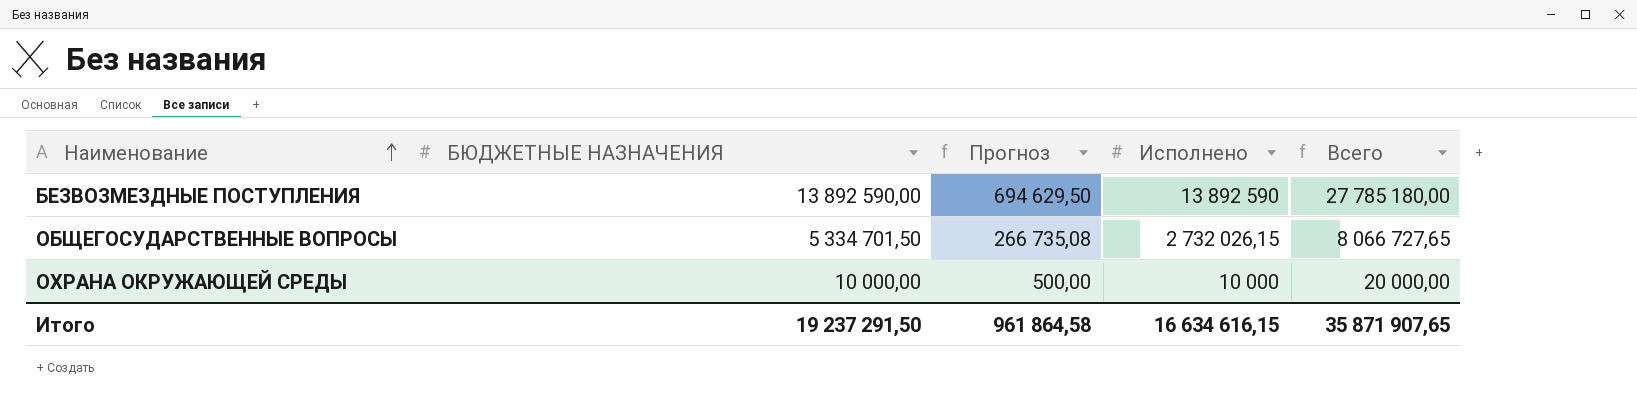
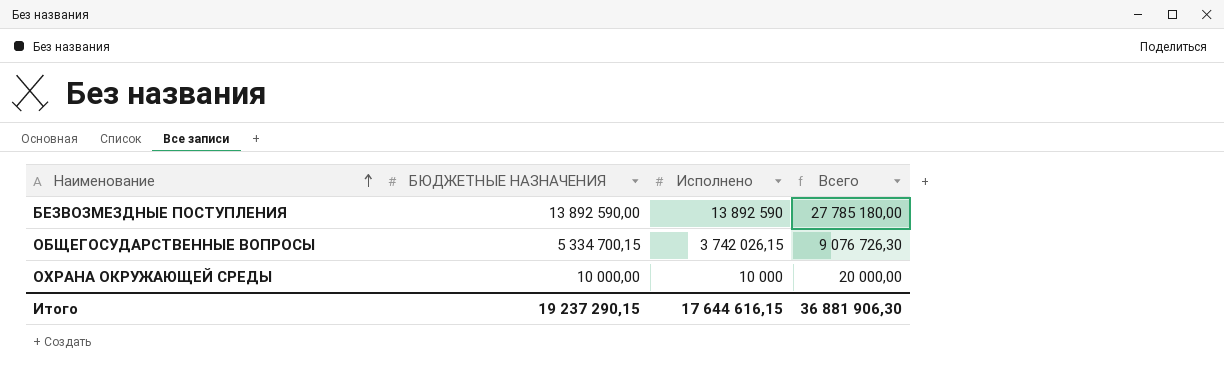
column Прогноз | formula: [БЮДЖЕТНЫЕ НАЗНАЧЕНИЯ] * 0,05 -> none
ОБЩЕГОСУДАРСТВЕННЫЕ ВОПРОСЫ | БЮДЖЕТНЫЕ НАЗНАЧЕНИЯ: 5 334 701,50 -> 5 334 700,15
ОБЩЕГОСУДАРСТВЕННЫЕ ВОПРОСЫ | Исполнено: 2 732 026,15 -> 3 742 026,15
ОБЩЕГОСУДАРСТВЕННЫЕ ВОПРОСЫ | Всего: 8 066 727,65 -> 9 076 726,30
Итого | БЮДЖЕТНЫЕ НАЗНАЧЕНИЯ: 19 237 291,50 -> 19 237 290,15
Итого | Исполнено: 16 634 616,15 -> 17 644 616,15
Итого | Всего: 35 871 907,65 -> 36 881 906,30

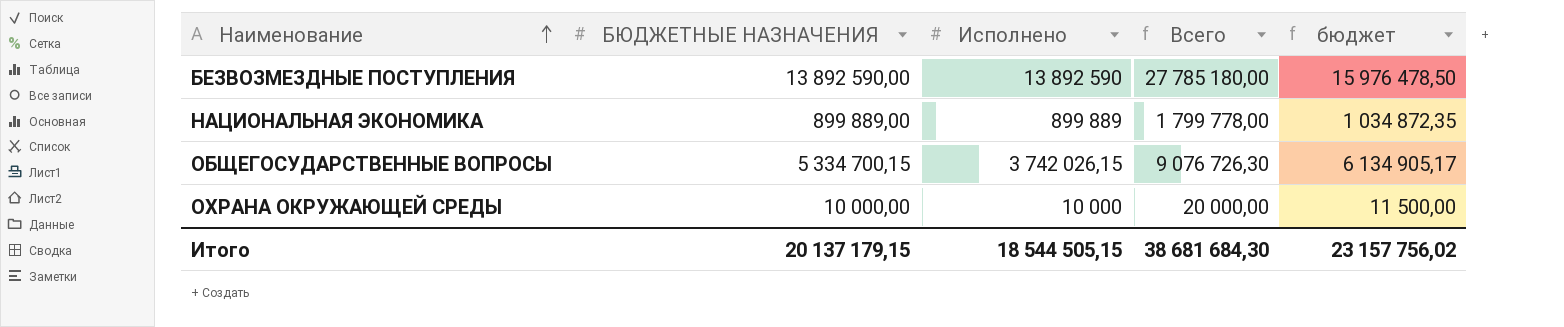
column бюджет | formula: none -> [БЮДЖЕТНЫЕ НАЗНАЧЕНИЯ] * 1,15
row НАЦИОНАЛЬНАЯ ЭКОНОМИКА: none -> 899 889,00 | 899 889 | 1 799 778,00 | 1 034 872,35
Итого | БЮДЖЕТНЫЕ НАЗНАЧЕНИЯ: 19 237 290,15 -> 20 137 179,15
Итого | Исполнено: 17 644 616,15 -> 18 544 505,15
Итого | Всего: 36 881 906,30 -> 38 681 684,30

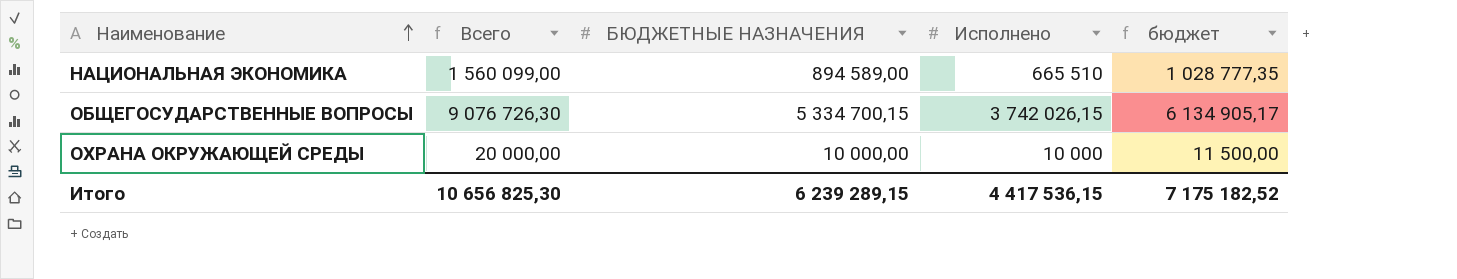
column Всего | position: 4 -> 2
row БЕЗВОЗМЕЗДНЫЕ ПОСТУПЛЕНИЯ: 13 892 590,00 | 13 892 590 | 27 785 180,00 | 15 976 478,50 -> none
НАЦИОНАЛЬНАЯ ЭКОНОМИКА | Всего: 1 799 778,00 -> 1 560 099,00
НАЦИОНАЛЬНАЯ ЭКОНОМИКА | БЮДЖЕТНЫЕ НАЗНАЧЕНИЯ: 899 889,00 -> 894 589,00
НАЦИОНАЛЬНАЯ ЭКОНОМИКА | Исполнено: 899 889 -> 665 510
НАЦИОНАЛЬНАЯ ЭКОНОМИКА | бюджет: 1 034 872,35 -> 1 028 777,35
Итого | Всего: 38 681 684,30 -> 10 656 825,30
Итого | БЮДЖЕТНЫЕ НАЗНАЧЕНИЯ: 20 137 179,15 -> 6 239 289,15
Итого | Исполнено: 18 544 505,15 -> 4 417 536,15
Итого | бюджет: 23 157 756,02 -> 7 175 182,52

